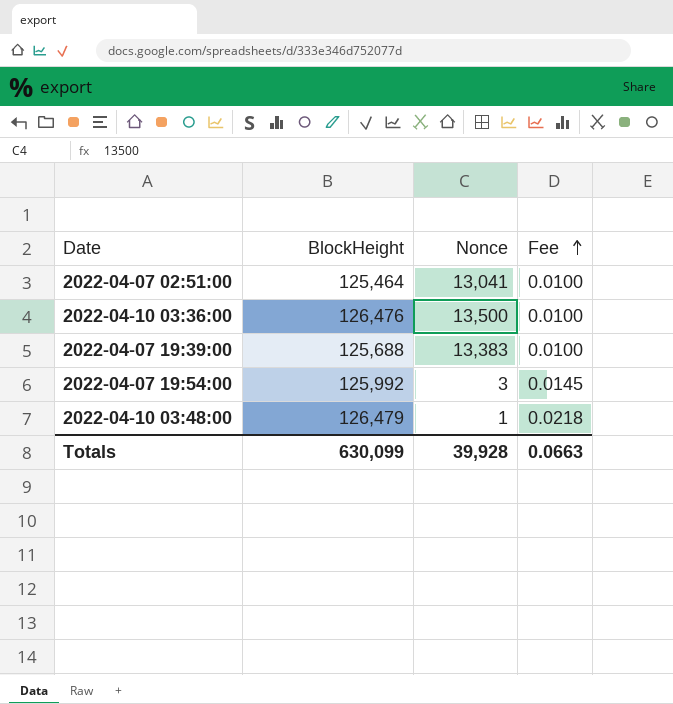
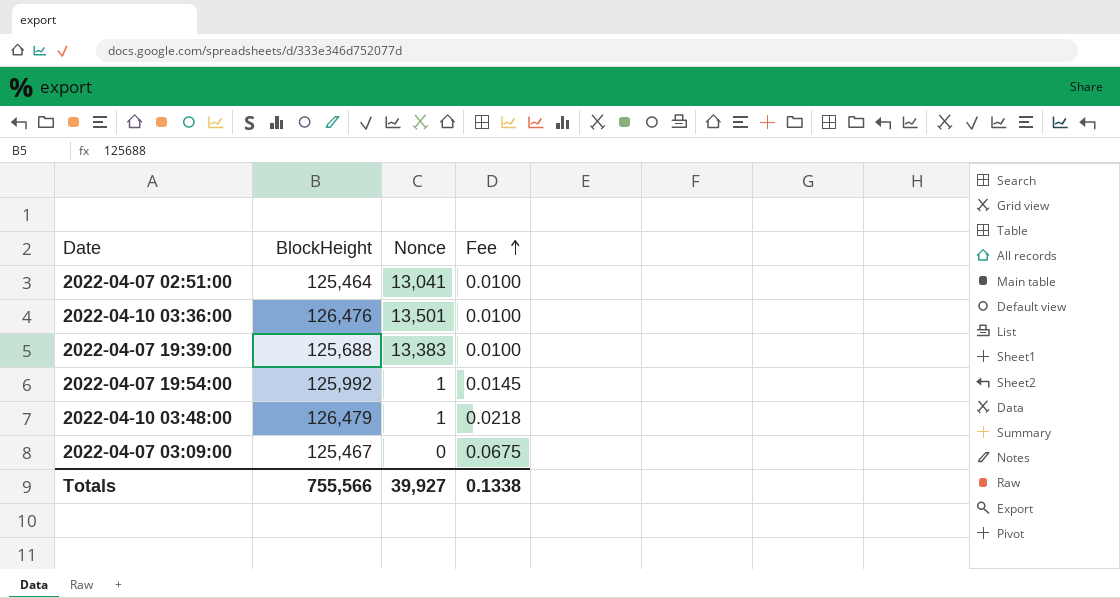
2022-04-10 03:36:00 | Nonce: 13,500 -> 13,501
2022-04-07 19:54:00 | Nonce: 3 -> 1
row 2022-04-07 03:09:00: none -> 125,467 | 0 | 0.0675
Totals | BlockHeight: 630,099 -> 755,566
Totals | Nonce: 39,928 -> 39,927
Totals | Fee: 0.0663 -> 0.1338

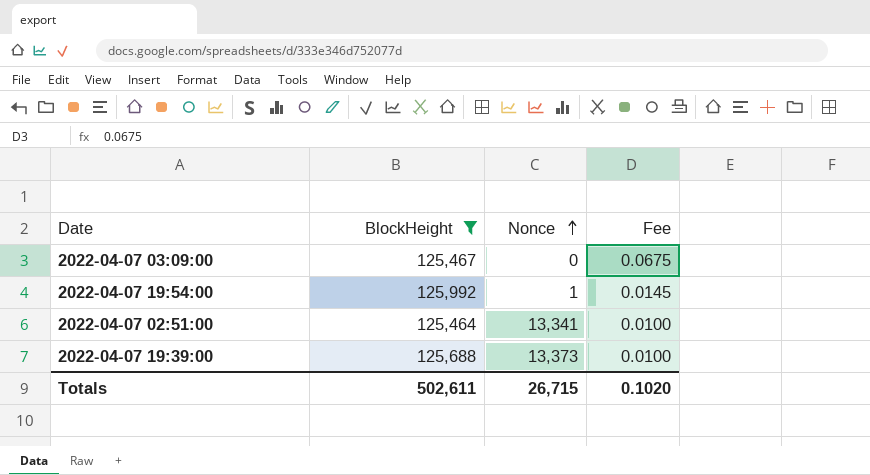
filter: none -> BlockHeight <= 125,992
row order: Fee ascending -> Nonce ascending
2022-04-07 02:51:00 | Nonce: 13,041 -> 13,341
2022-04-07 19:39:00 | Nonce: 13,383 -> 13,373
Totals | BlockHeight: 755,566 -> 502,611
Totals | Nonce: 39,927 -> 26,715
Totals | Fee: 0.1338 -> 0.1020

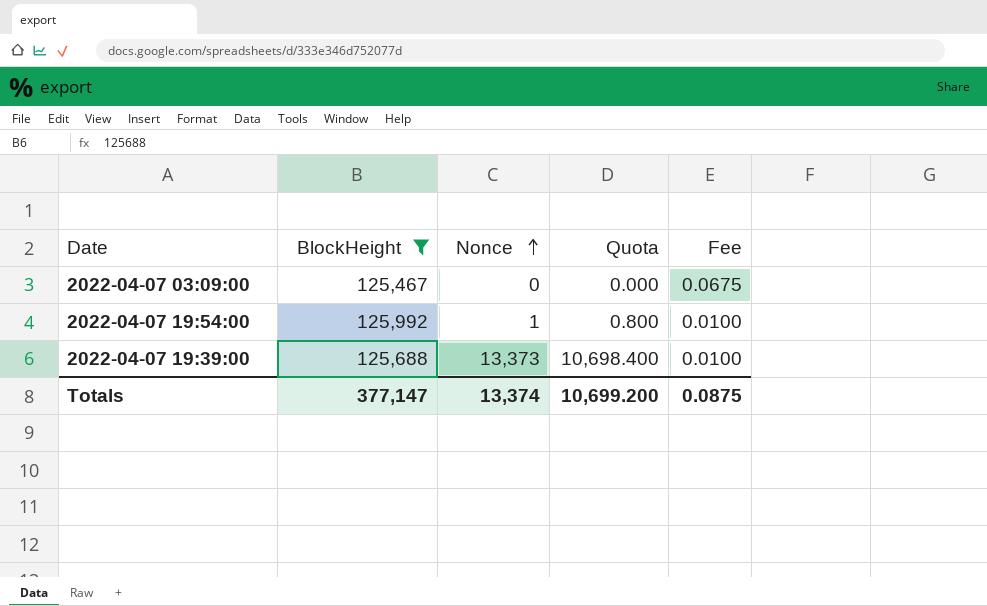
column Quota | formula: none -> [Nonce] * 0.8
row 2022-04-07 02:51:00: 125,464 | 13,341 | 0.0100 -> none
2022-04-07 19:54:00 | Fee: 0.0145 -> 0.0100
Totals | BlockHeight: 502,611 -> 377,147
Totals | Nonce: 26,715 -> 13,374
Totals | Fee: 0.1020 -> 0.0875

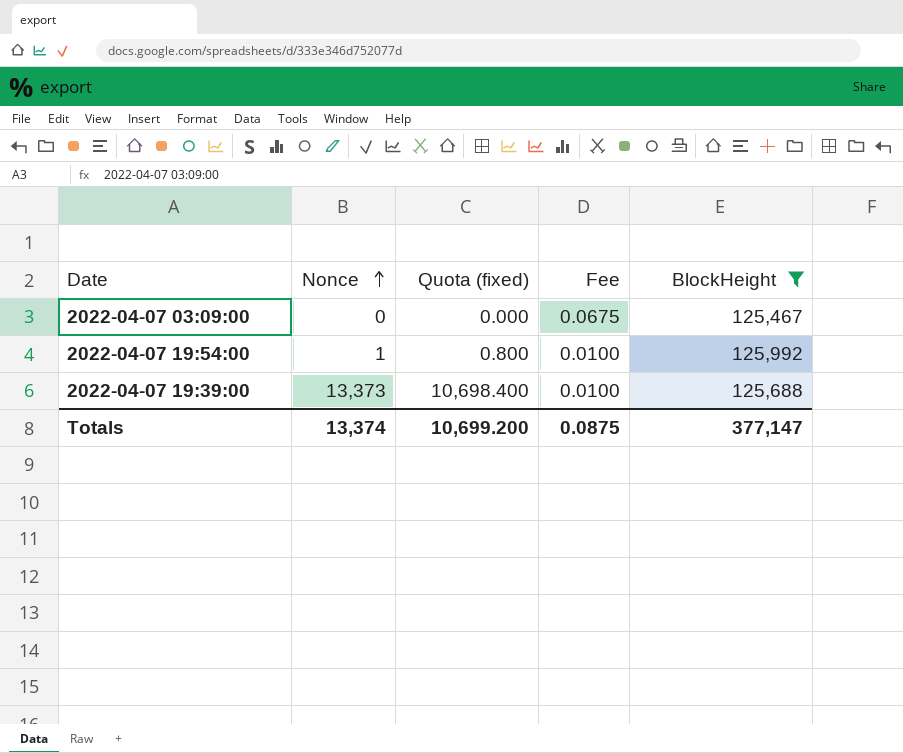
column name: Quota -> Quota (fixed)
column BlockHeight | position: 2 -> 5

